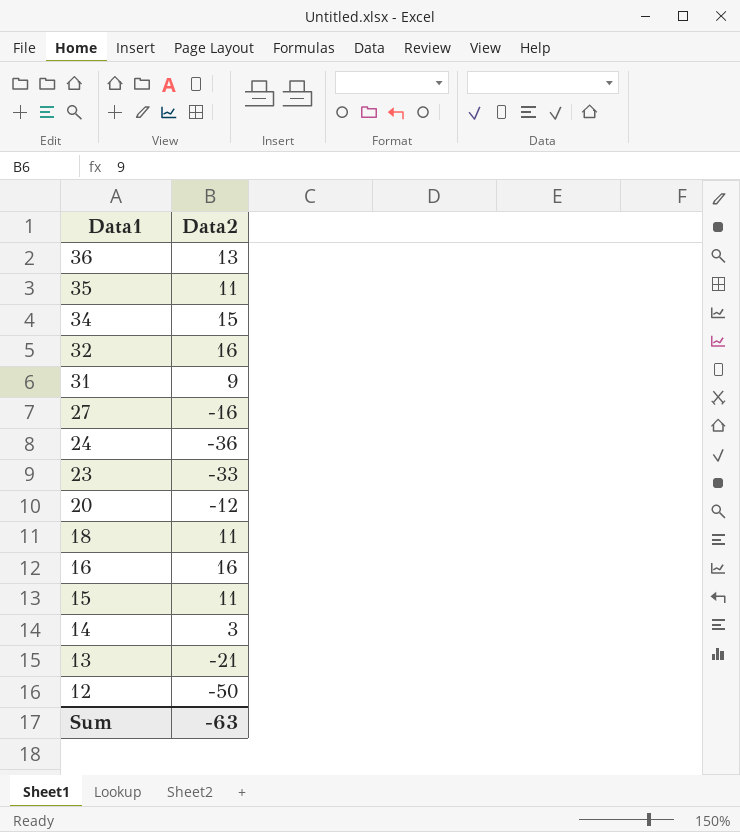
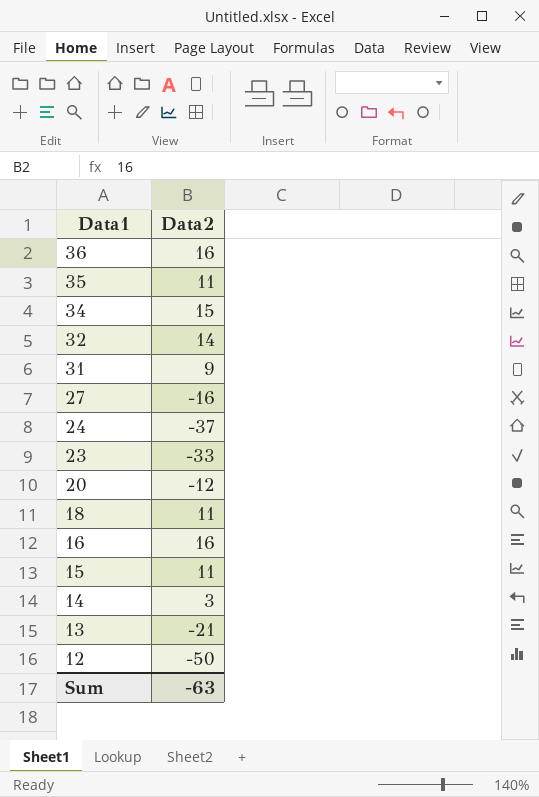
36 | Data2: 13 -> 16
32 | Data2: 16 -> 14
24 | Data2: -36 -> -37

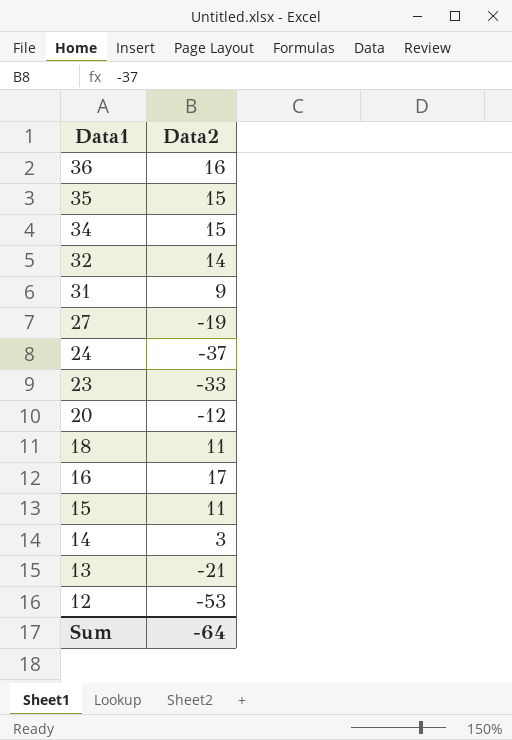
35 | Data2: 11 -> 15
27 | Data2: -16 -> -19
16 | Data2: 16 -> 17
12 | Data2: -50 -> -53
Sum | Data2: -63 -> -64

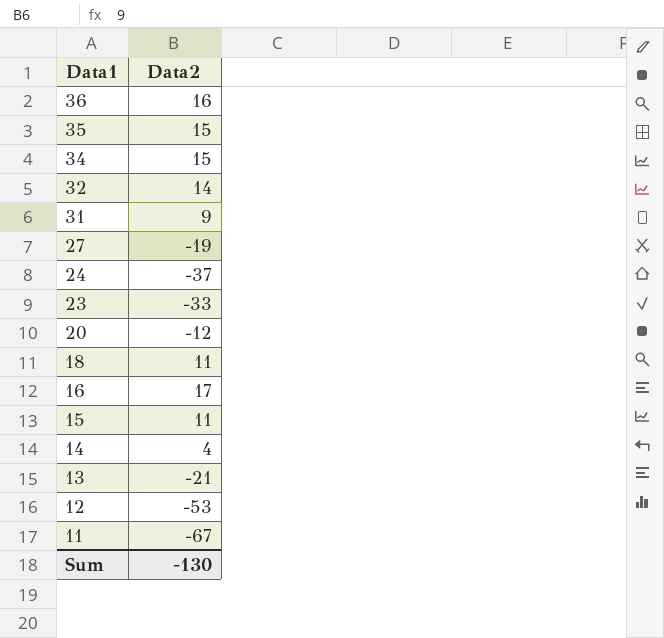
14 | Data2: 3 -> 4
row 11: none -> -67
Sum | Data2: -64 -> -130

